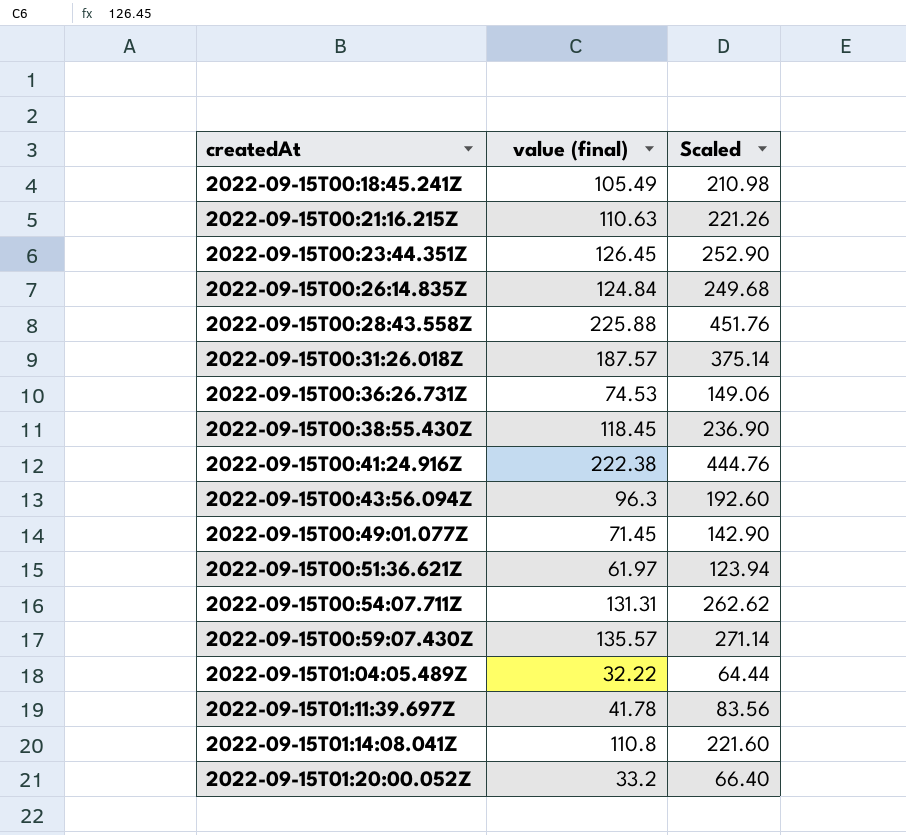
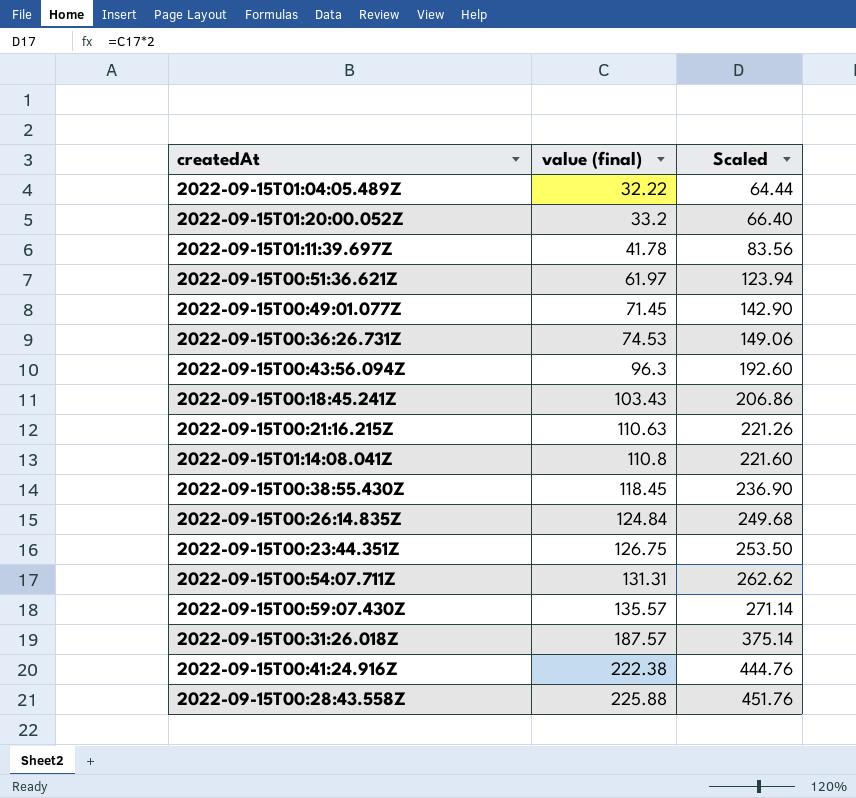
row order: createdAt ascending -> value (final) ascending
2022-09-15T00:18:45.241Z | value (final): 105.49 -> 103.43
2022-09-15T00:18:45.241Z | Scaled: 210.98 -> 206.86
2022-09-15T00:23:44.351Z | value (final): 126.45 -> 126.75
2022-09-15T00:23:44.351Z | Scaled: 252.90 -> 253.50

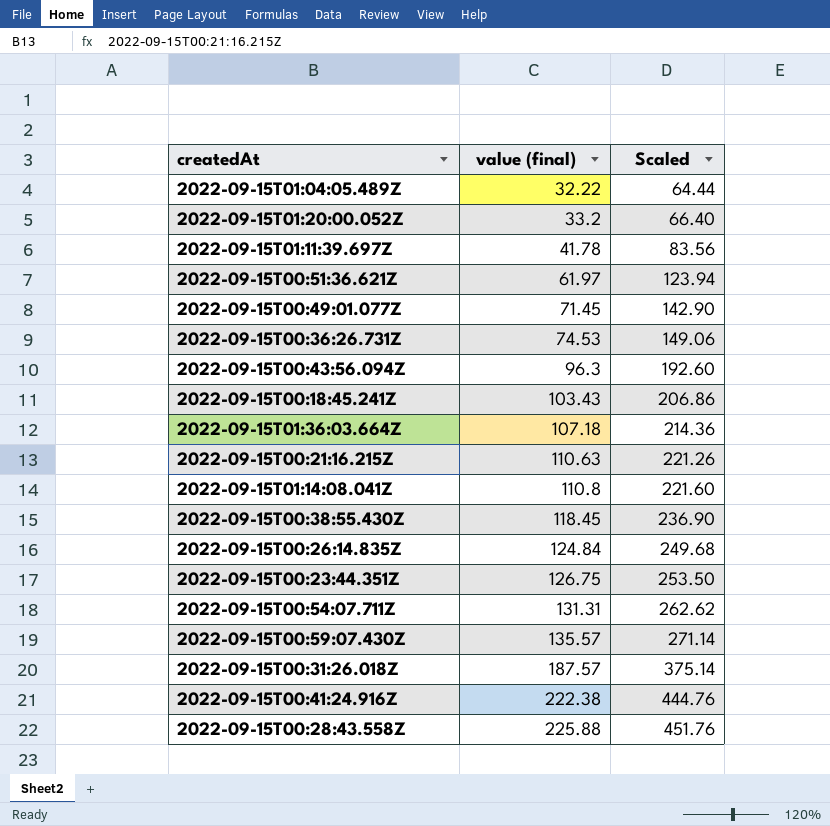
row 2022-09-15T01:36:03.664Z: none -> 107.18 | 214.36

